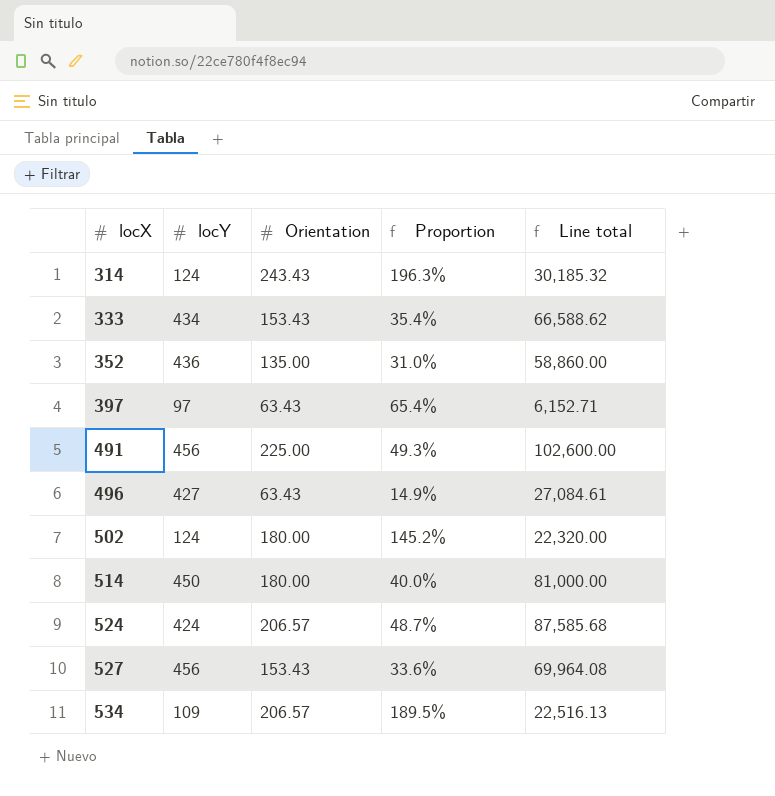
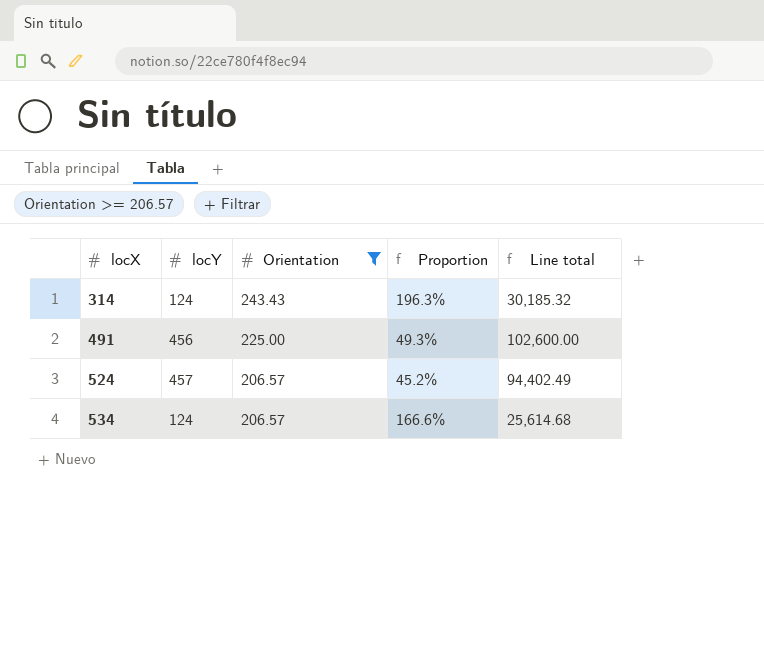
filter: none -> Orientation >= 206.57
524 | locY: 424 -> 457
524 | Proportion: 48.7% -> 45.2%
524 | Line total: 87,585.68 -> 94,402.49
534 | locY: 109 -> 124
534 | Proportion: 189.5% -> 166.6%
534 | Line total: 22,516.13 -> 25,614.68

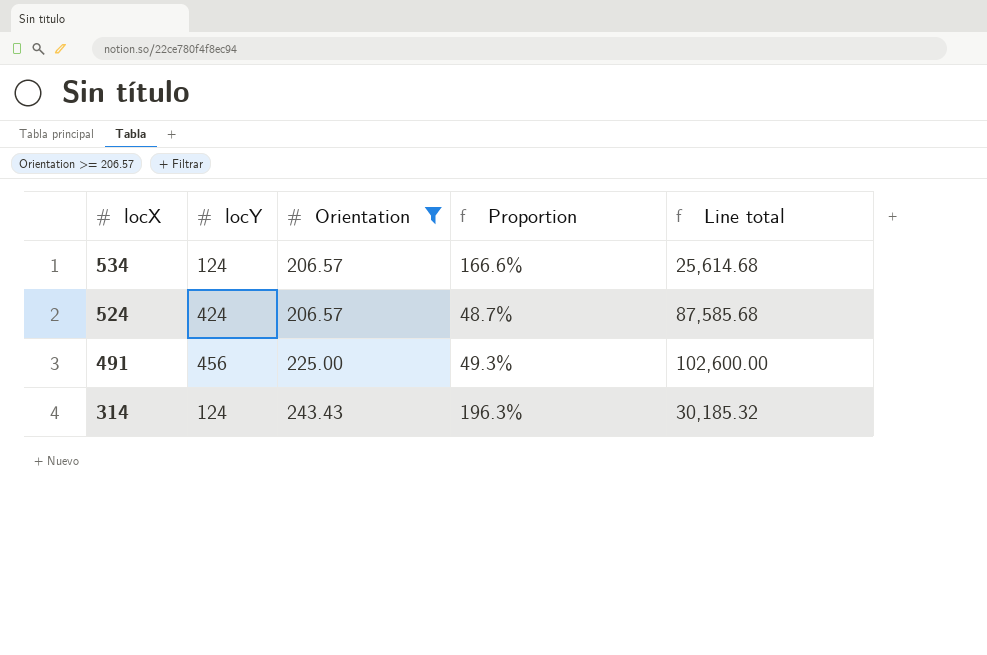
row order: locX ascending -> locX descending
524 | locY: 457 -> 424
524 | Proportion: 45.2% -> 48.7%
524 | Line total: 94,402.49 -> 87,585.68

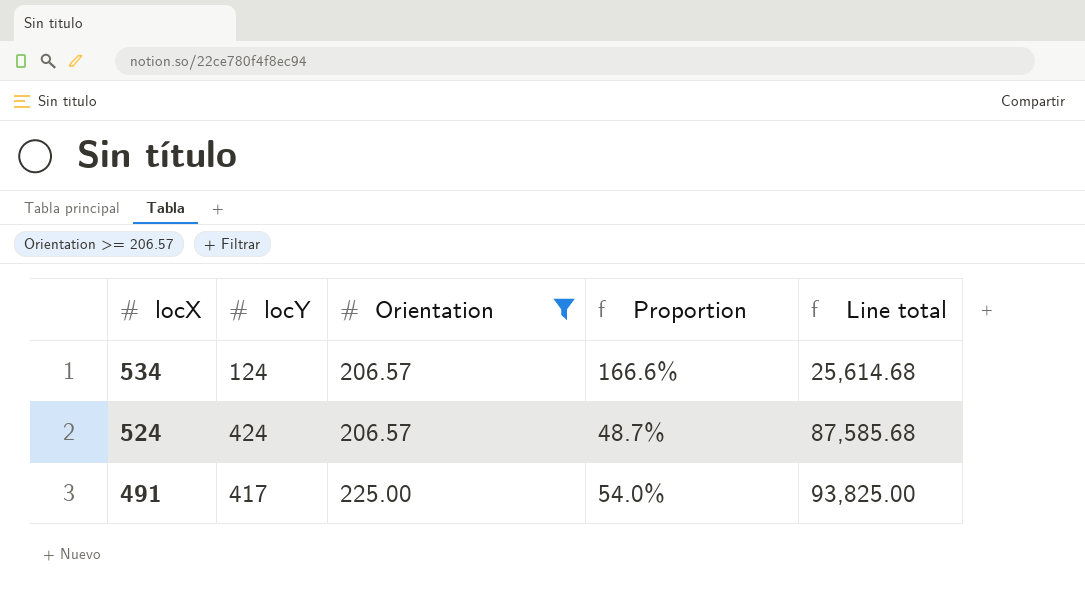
row 314: 124 | 243.43 | 196.3% | 30,185.32 -> none
491 | locY: 456 -> 417
491 | Proportion: 49.3% -> 54.0%
491 | Line total: 102,600.00 -> 93,825.00

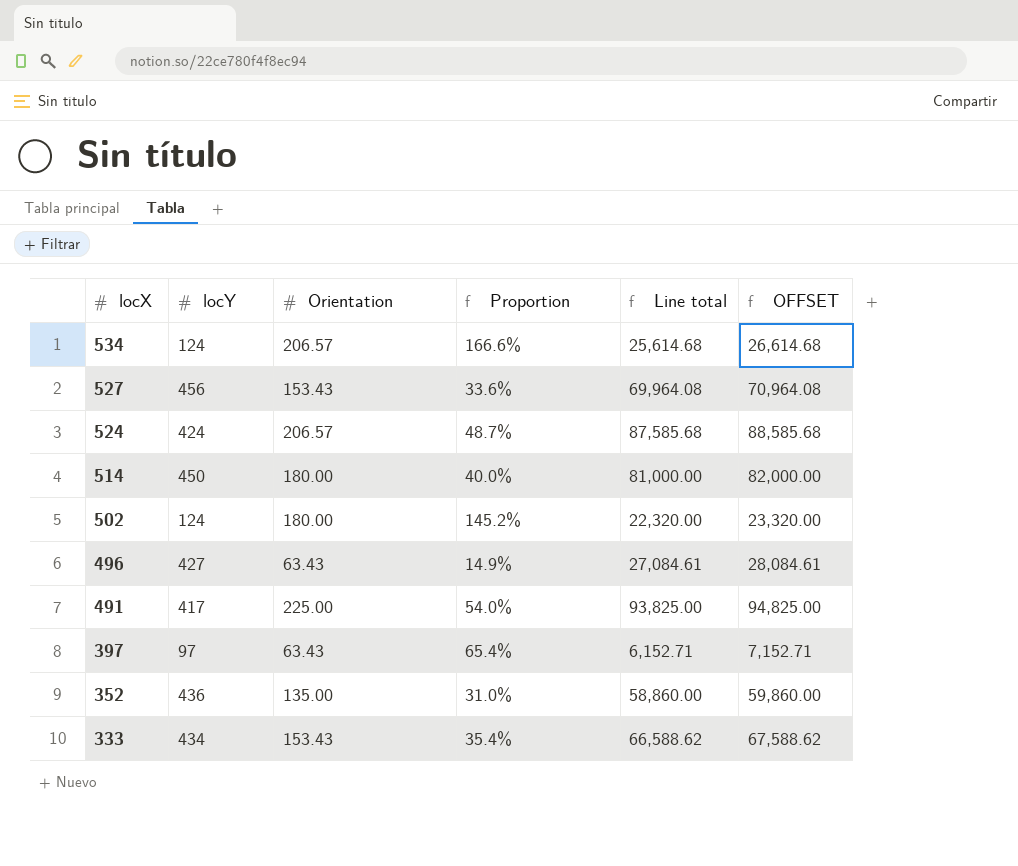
filter: Orientation >= 206.57 -> none
column OFFSET | formula: none -> [Line total] + 1000

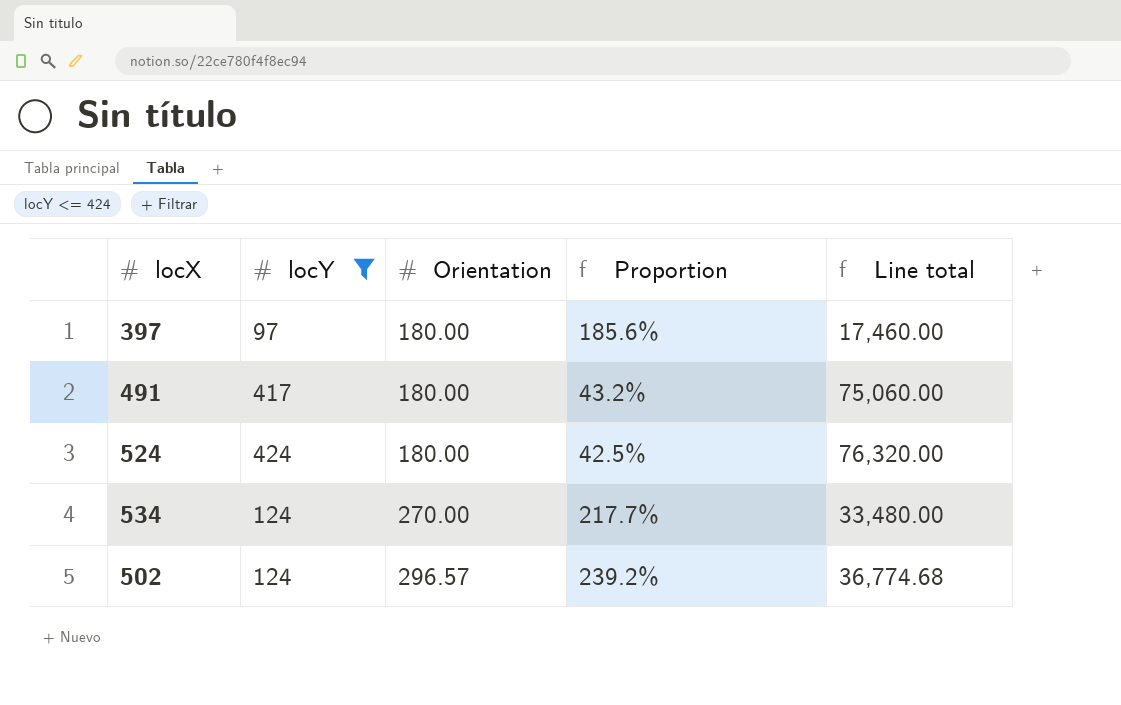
filter: none -> locY <= 424
row order: locX descending -> Orientation ascending
column OFFSET | formula: [Line total] + 1000 -> none
397 | Orientation: 63.43 -> 180.00
397 | Proportion: 65.4% -> 185.6%
397 | Line total: 6,152.71 -> 17,460.00
491 | Orientation: 225.00 -> 180.00
491 | Proportion: 54.0% -> 43.2%
491 | Line total: 93,825.00 -> 75,060.00
524 | Orientation: 206.57 -> 180.00
524 | Proportion: 48.7% -> 42.5%
524 | Line total: 87,585.68 -> 76,320.00
534 | Orientation: 206.57 -> 270.00
534 | Proportion: 166.6% -> 217.7%
534 | Line total: 25,614.68 -> 33,480.00
502 | Orientation: 180.00 -> 296.57
502 | Proportion: 145.2% -> 239.2%
502 | Line total: 22,320.00 -> 36,774.68

